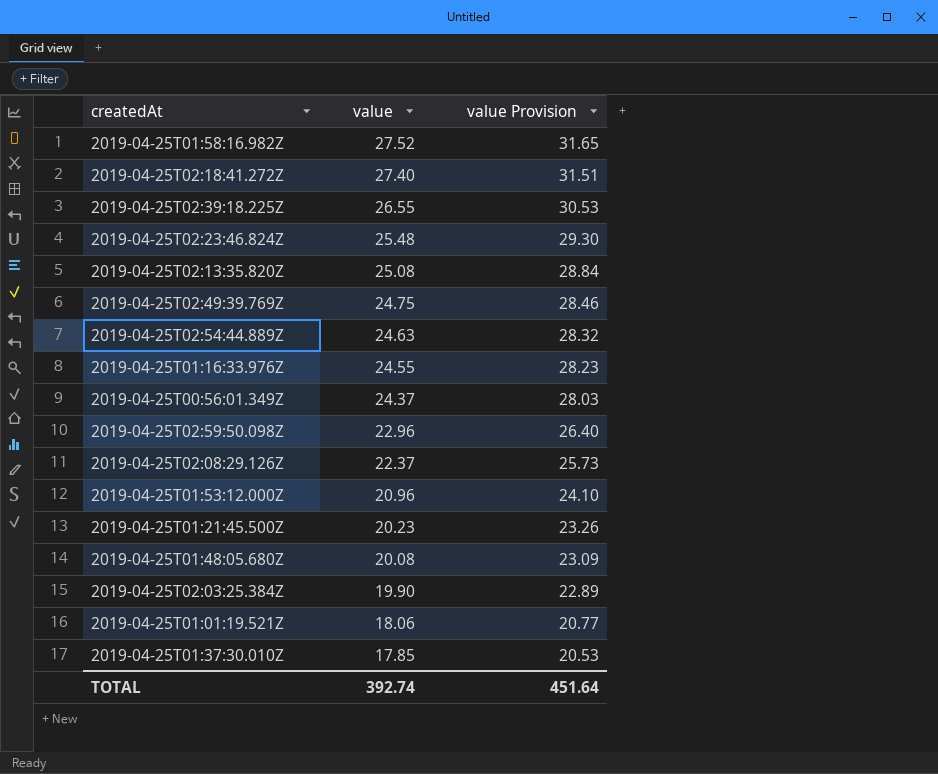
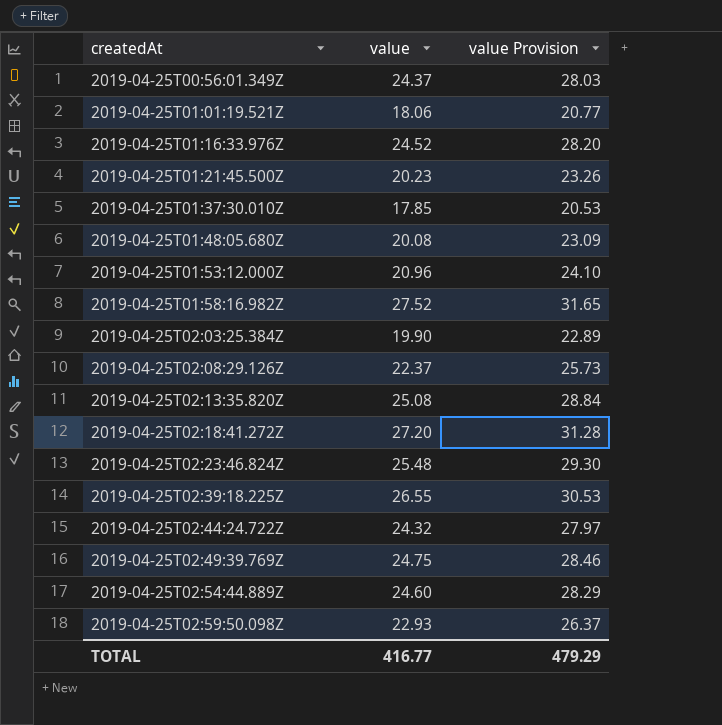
row order: value descending -> createdAt ascending
2019-04-25T01:16:33.976Z | value: 24.55 -> 24.52
2019-04-25T01:16:33.976Z | value Provision: 28.23 -> 28.20
2019-04-25T02:18:41.272Z | value: 27.40 -> 27.20
2019-04-25T02:18:41.272Z | value Provision: 31.51 -> 31.28
row 2019-04-25T02:44:24.722Z: none -> 24.32 | 27.97
2019-04-25T02:54:44.889Z | value: 24.63 -> 24.60
2019-04-25T02:54:44.889Z | value Provision: 28.32 -> 28.29
2019-04-25T02:59:50.098Z | value: 22.96 -> 22.93
2019-04-25T02:59:50.098Z | value Provision: 26.40 -> 26.37
TOTAL | value: 392.74 -> 416.77
TOTAL | value Provision: 451.64 -> 479.29

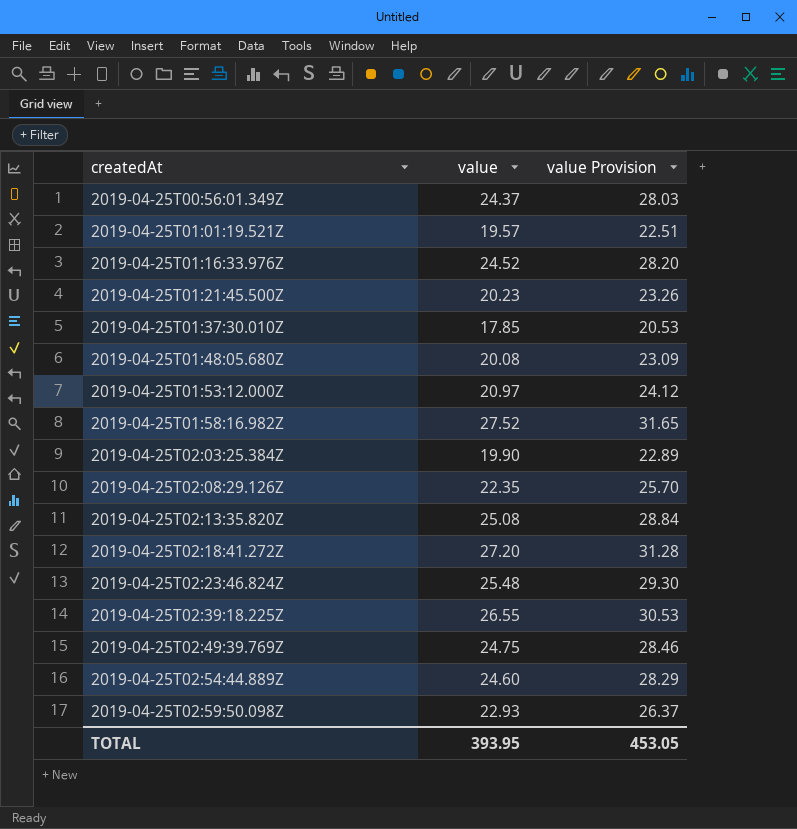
row 2019-04-25T02:44:24.722Z: 24.32 | 27.97 -> none
2019-04-25T01:01:19.521Z | value: 18.06 -> 19.57
2019-04-25T01:01:19.521Z | value Provision: 20.77 -> 22.51
2019-04-25T01:53:12.000Z | value: 20.96 -> 20.97
2019-04-25T01:53:12.000Z | value Provision: 24.10 -> 24.12
2019-04-25T02:08:29.126Z | value: 22.37 -> 22.35
2019-04-25T02:08:29.126Z | value Provision: 25.73 -> 25.70
TOTAL | value: 416.77 -> 393.95
TOTAL | value Provision: 479.29 -> 453.05

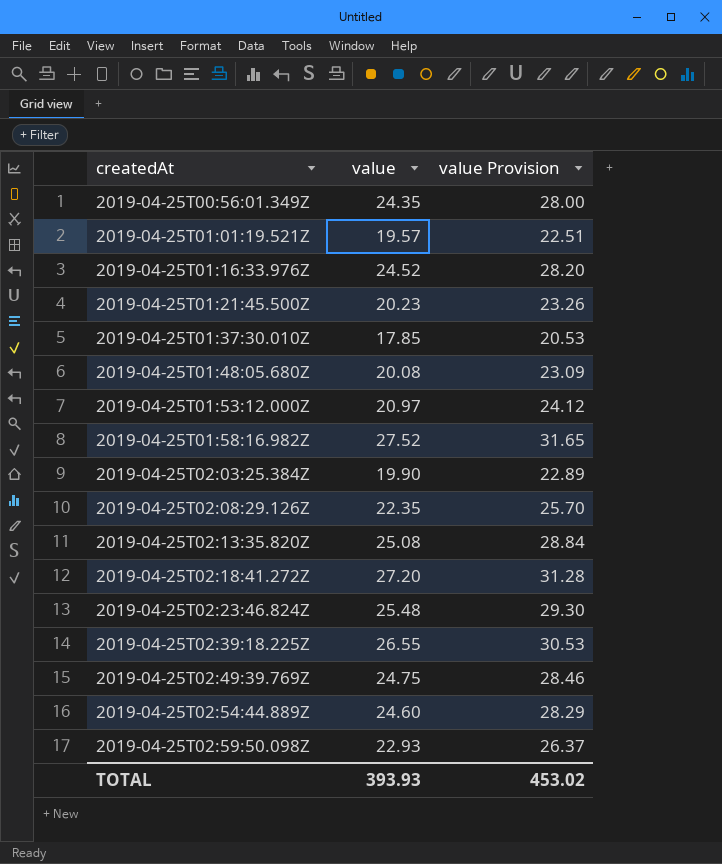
2019-04-25T00:56:01.349Z | value: 24.37 -> 24.35
2019-04-25T00:56:01.349Z | value Provision: 28.03 -> 28.00
TOTAL | value: 393.95 -> 393.93
TOTAL | value Provision: 453.05 -> 453.02

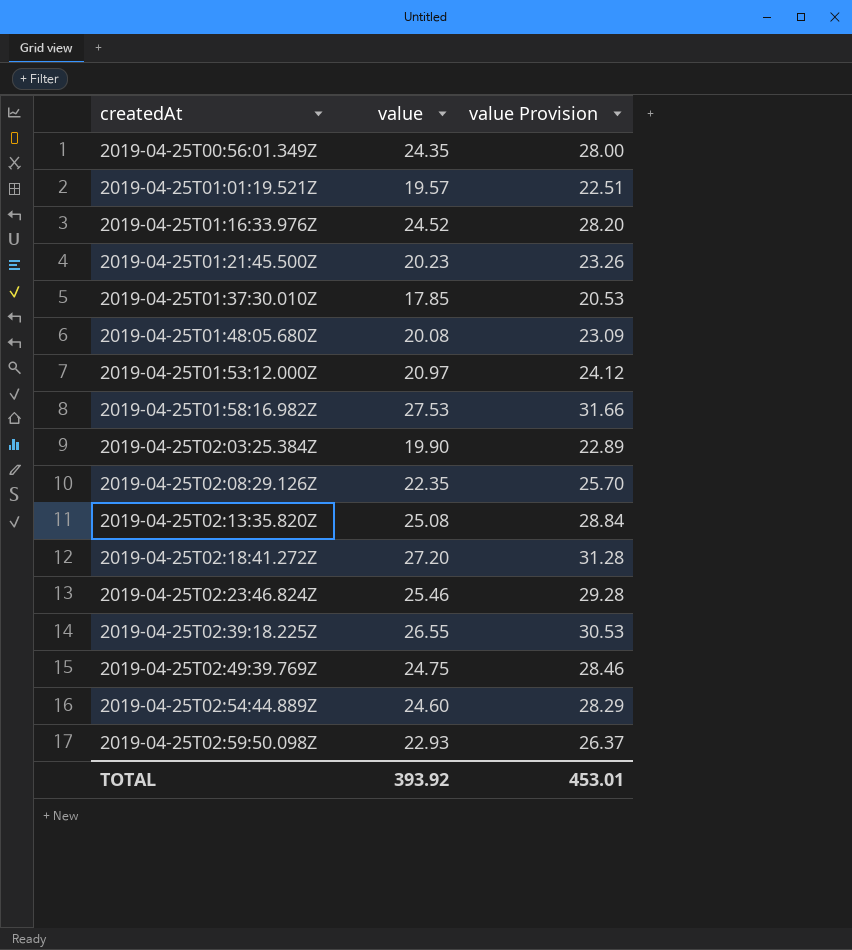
2019-04-25T01:58:16.982Z | value: 27.52 -> 27.53
2019-04-25T01:58:16.982Z | value Provision: 31.65 -> 31.66
2019-04-25T02:23:46.824Z | value: 25.48 -> 25.46
2019-04-25T02:23:46.824Z | value Provision: 29.30 -> 29.28
TOTAL | value: 393.93 -> 393.92
TOTAL | value Provision: 453.02 -> 453.01

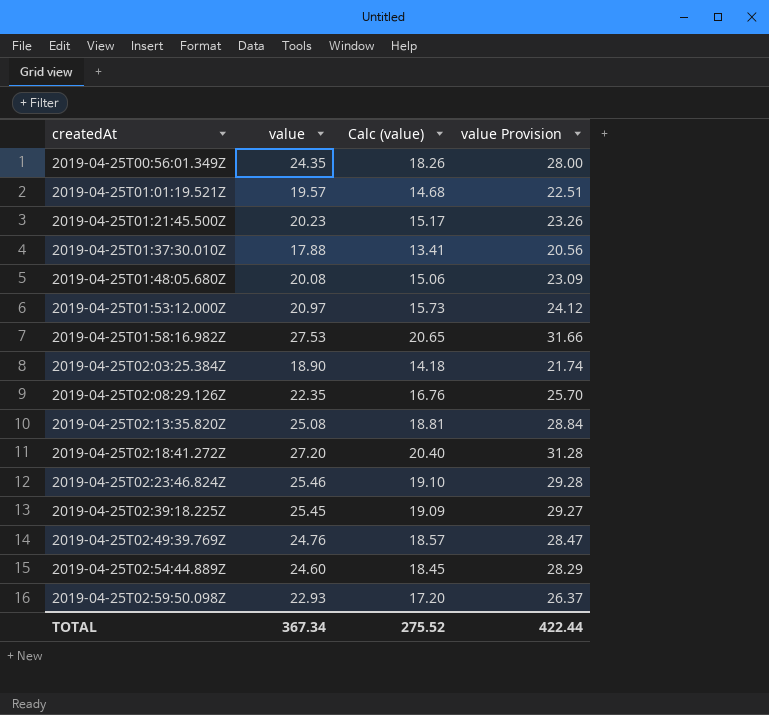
column Calc (value) | formula: none -> [value] * 0.75
row 2019-04-25T01:16:33.976Z: 24.52 | 28.20 -> none
2019-04-25T01:37:30.010Z | value: 17.85 -> 17.88
2019-04-25T01:37:30.010Z | value Provision: 20.53 -> 20.56
2019-04-25T02:03:25.384Z | value: 19.90 -> 18.90
2019-04-25T02:03:25.384Z | value Provision: 22.89 -> 21.74
2019-04-25T02:39:18.225Z | value: 26.55 -> 25.45
2019-04-25T02:39:18.225Z | value Provision: 30.53 -> 29.27
2019-04-25T02:49:39.769Z | value: 24.75 -> 24.76
2019-04-25T02:49:39.769Z | value Provision: 28.46 -> 28.47
TOTAL | value: 393.92 -> 367.34
TOTAL | value Provision: 453.01 -> 422.44

